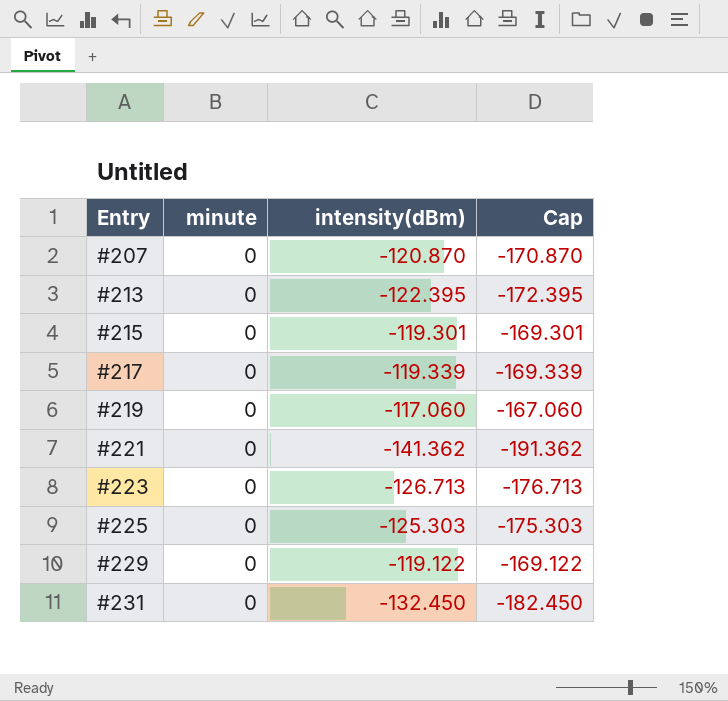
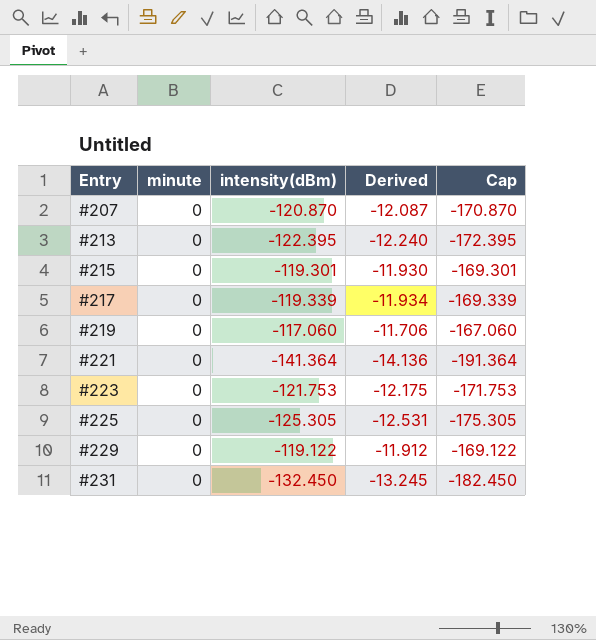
column Derived | formula: none -> [intensity(dBm)] * 0.1
#221 | intensity(dBm): -141.362 -> -141.364
#221 | Cap: -191.362 -> -191.364
#223 | intensity(dBm): -126.713 -> -121.753
#223 | Cap: -176.713 -> -171.753
#225 | intensity(dBm): -125.303 -> -125.305
#225 | Cap: -175.303 -> -175.305

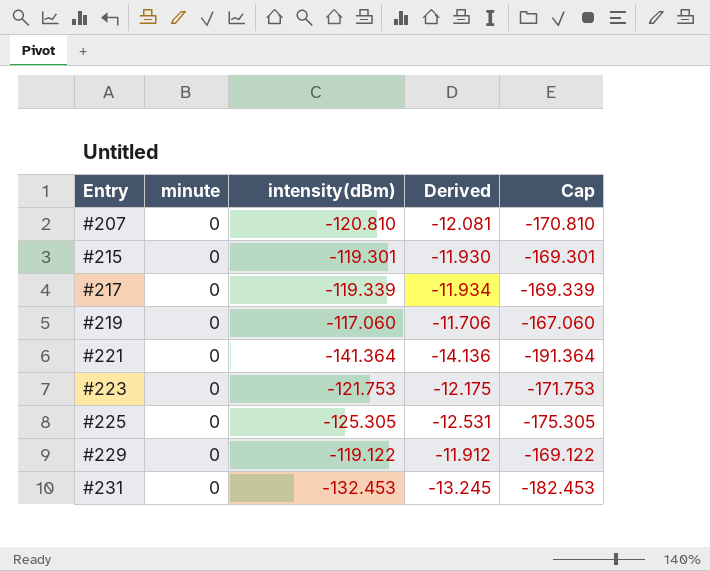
row #213: 0 | -122.395 | -12.240 | -172.395 -> none
#207 | intensity(dBm): -120.870 -> -120.810
#207 | Derived: -12.087 -> -12.081
#207 | Cap: -170.870 -> -170.810
#231 | intensity(dBm): -132.450 -> -132.453
#231 | Cap: -182.450 -> -182.453

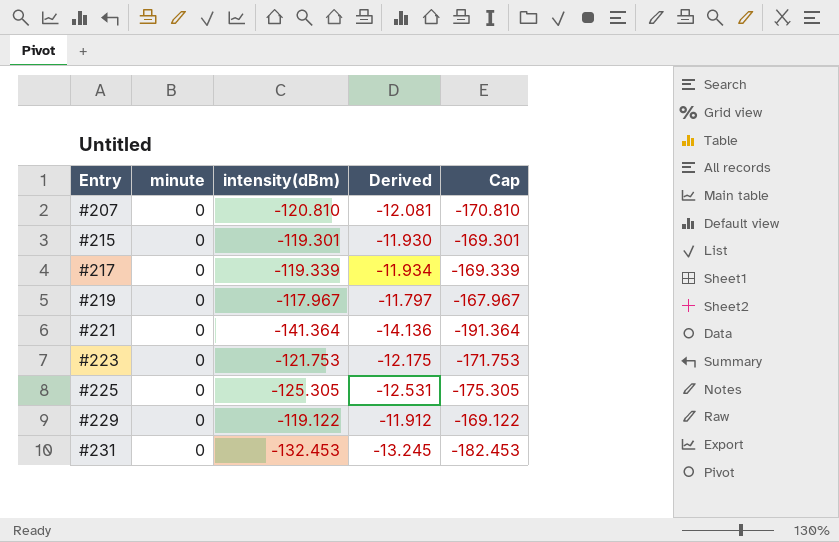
#219 | intensity(dBm): -117.060 -> -117.967
#219 | Derived: -11.706 -> -11.797
#219 | Cap: -167.060 -> -167.967

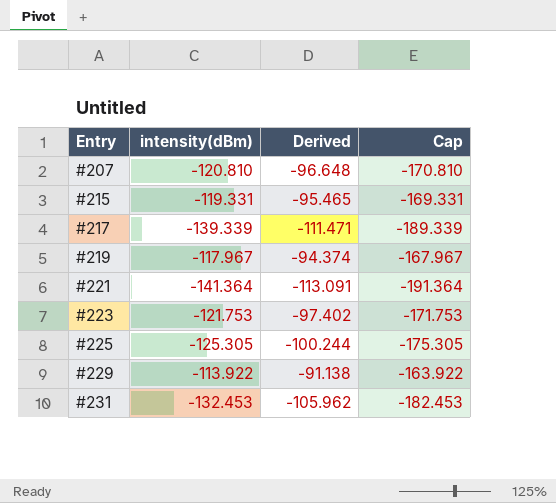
column minute | position: 2 -> none
column Derived | formula: [intensity(dBm)] * 0.1 -> [intensity(dBm)] * 0.8
#215 | intensity(dBm): -119.301 -> -119.331
#215 | Cap: -169.301 -> -169.331
#217 | intensity(dBm): -119.339 -> -139.339
#217 | Cap: -169.339 -> -189.339
#229 | intensity(dBm): -119.122 -> -113.922
#229 | Cap: -169.122 -> -163.922

